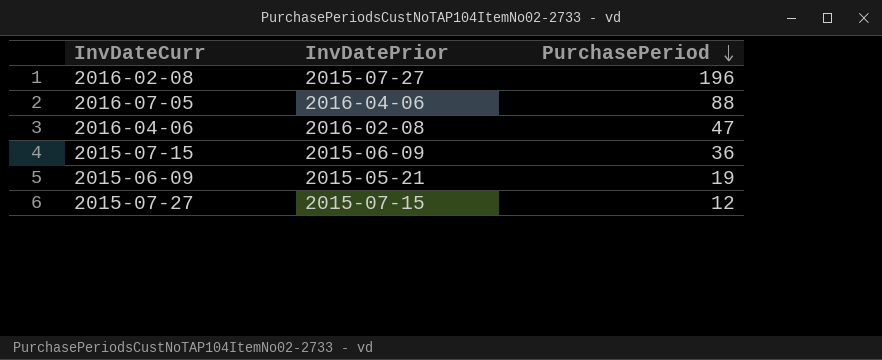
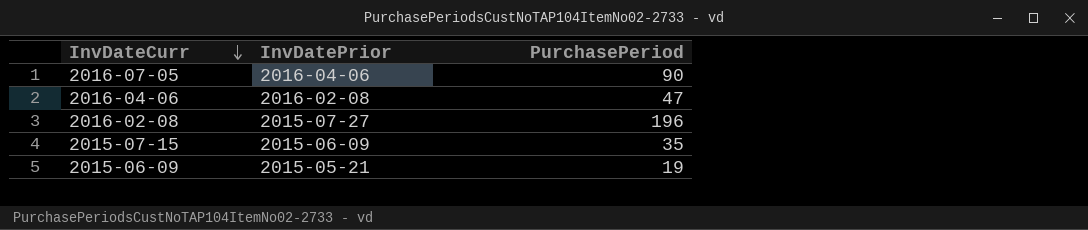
row order: PurchasePeriod descending -> InvDateCurr descending
row 2015-07-27: 2015-07-15 | 12 -> none
2016-07-05 | PurchasePeriod: 88 -> 90
2015-07-15 | PurchasePeriod: 36 -> 35

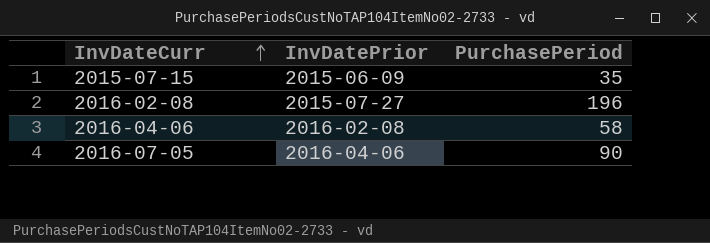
row order: InvDateCurr descending -> InvDateCurr ascending
row 2015-06-09: 2015-05-21 | 19 -> none
2016-04-06 | PurchasePeriod: 47 -> 58

